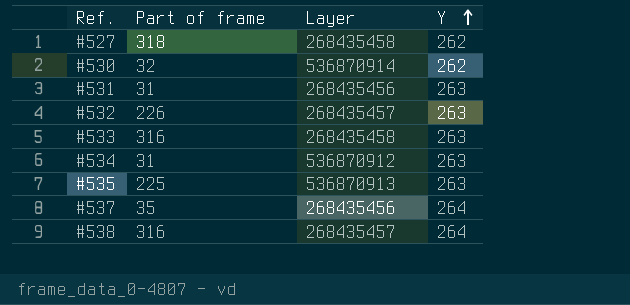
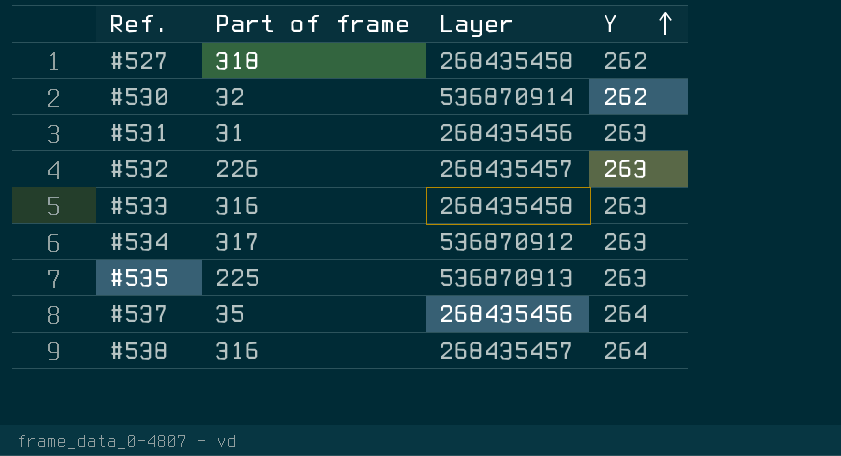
#534 | Part of frame: 31 -> 317

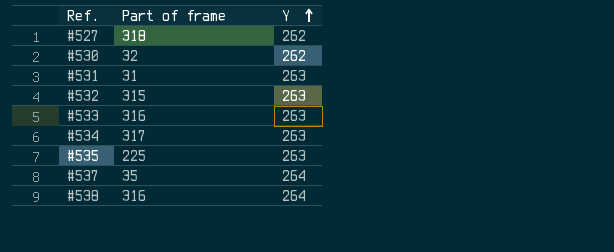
column Layer | position: 3 -> none
#532 | Part of frame: 226 -> 315

